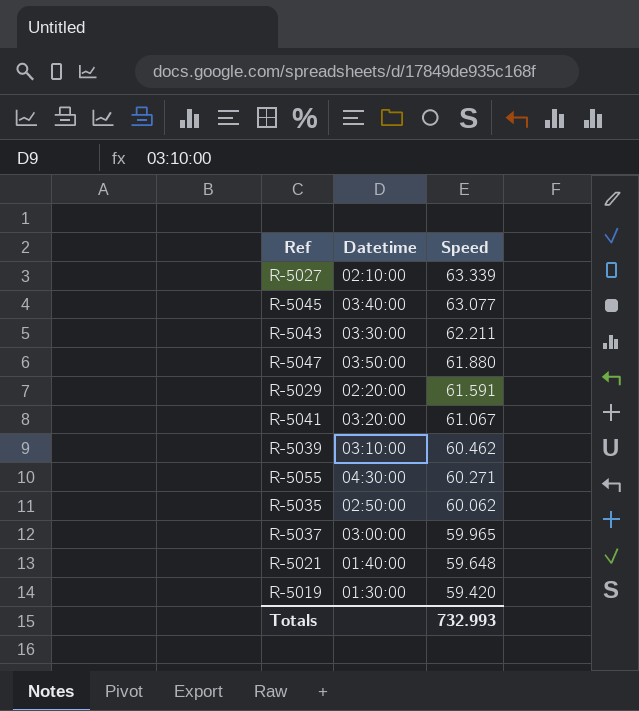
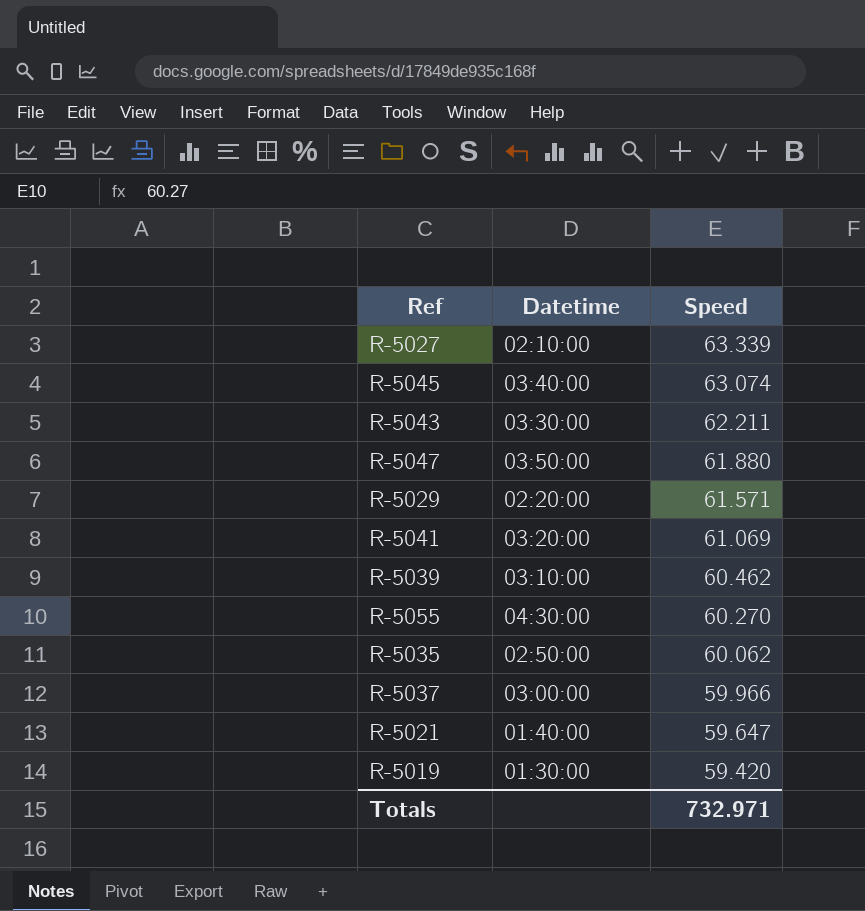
R-5045 | Speed: 63.077 -> 63.074
R-5029 | Speed: 61.591 -> 61.571
R-5041 | Speed: 61.067 -> 61.069
R-5055 | Speed: 60.271 -> 60.270
R-5037 | Speed: 59.965 -> 59.966
R-5021 | Speed: 59.648 -> 59.647
Totals | Speed: 732.993 -> 732.971

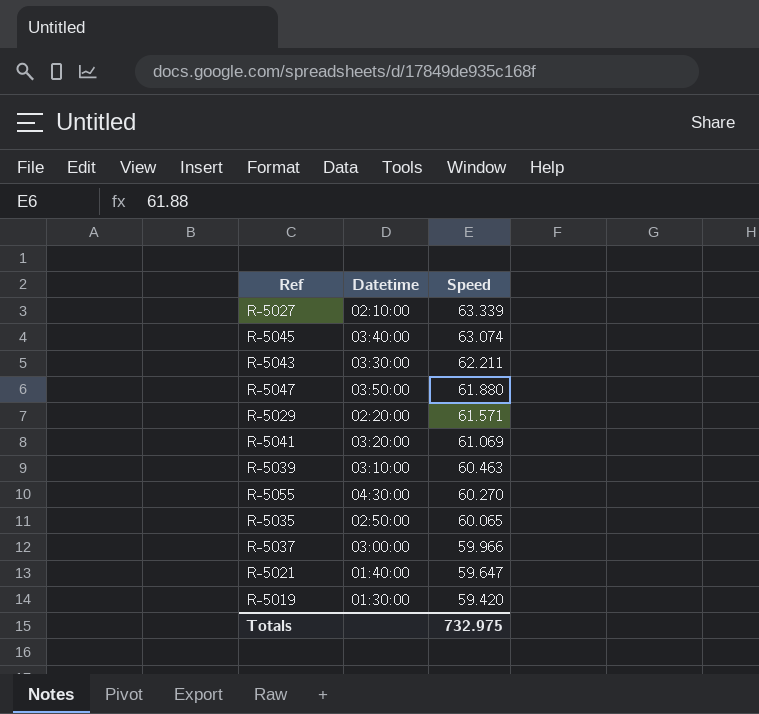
R-5039 | Speed: 60.462 -> 60.463
R-5035 | Speed: 60.062 -> 60.065
Totals | Speed: 732.971 -> 732.975

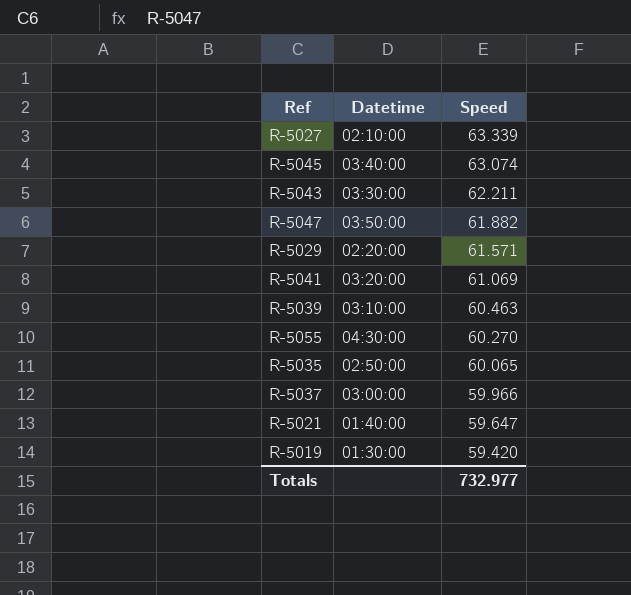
R-5047 | Speed: 61.880 -> 61.882
Totals | Speed: 732.975 -> 732.977

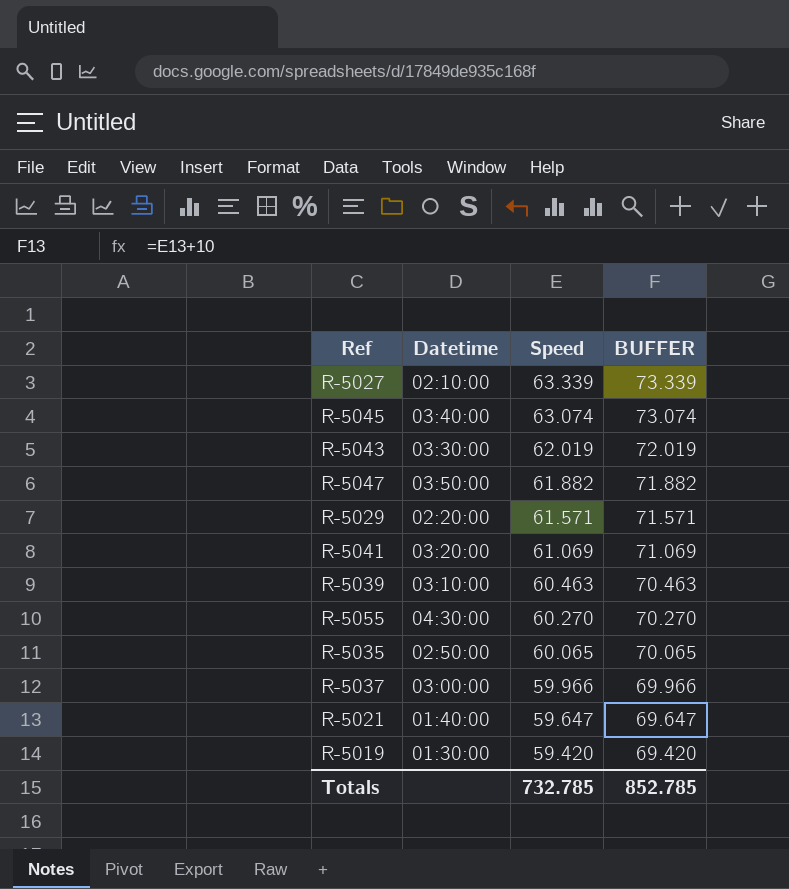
column BUFFER | formula: none -> [Speed] + 10
R-5043 | Speed: 62.211 -> 62.019
Totals | Speed: 732.977 -> 732.785

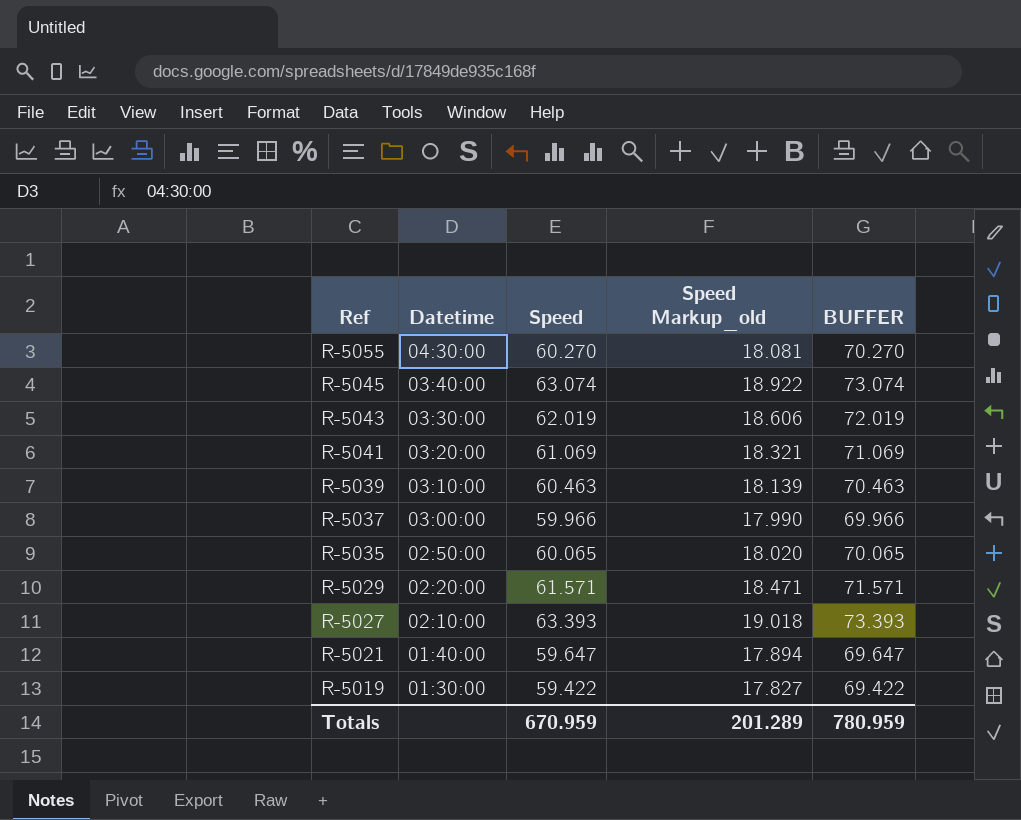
row order: Speed descending -> Ref descending
column Speed Markup_old | formula: none -> [Speed] * 0.3
row R-5047: 03:50:00 | 61.882 | 71.882 -> none
R-5027 | Speed: 63.339 -> 63.393
R-5027 | BUFFER: 73.339 -> 73.393
R-5019 | Speed: 59.420 -> 59.422
R-5019 | BUFFER: 69.420 -> 69.422
Totals | Speed: 732.785 -> 670.959
Totals | BUFFER: 852.785 -> 780.959

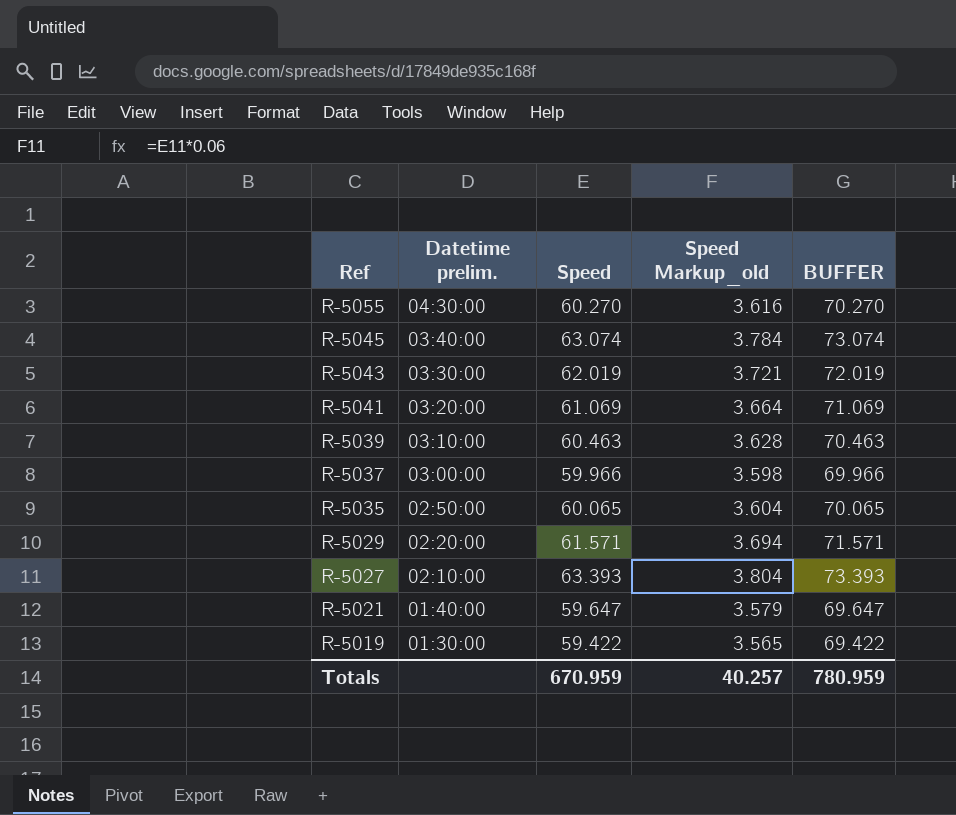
column name: Datetime -> Datetime prelim.
column Speed Markup_old | formula: [Speed] * 0.3 -> [Speed] * 0.06
Totals | Speed Markup_old: 201.289 -> 40.257

